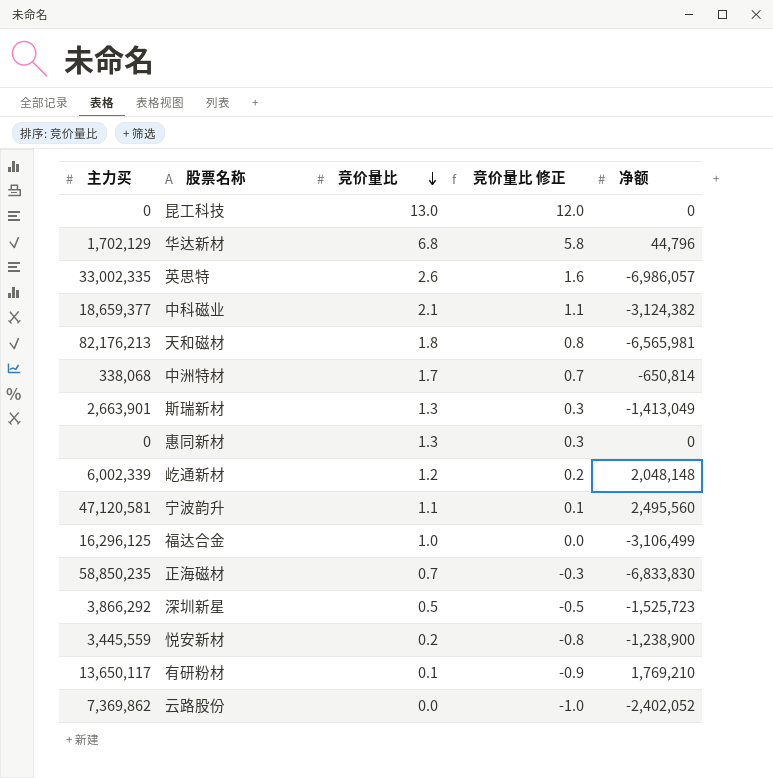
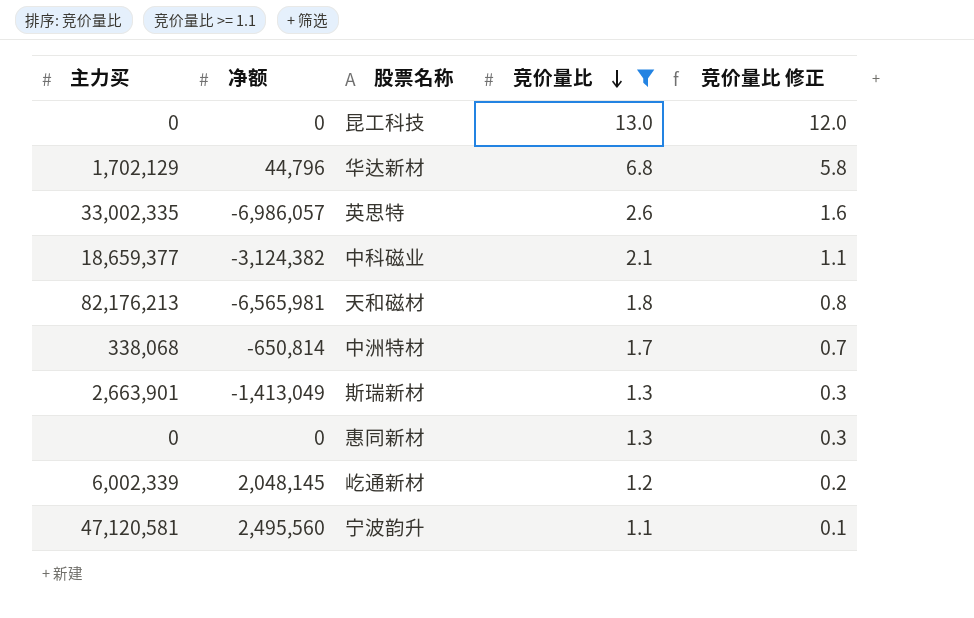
filter: none -> 竞价量比 >= 1.1
column 净额 | position: 5 -> 2
屹通新材 | 净额: 2,048,148 -> 2,048,145

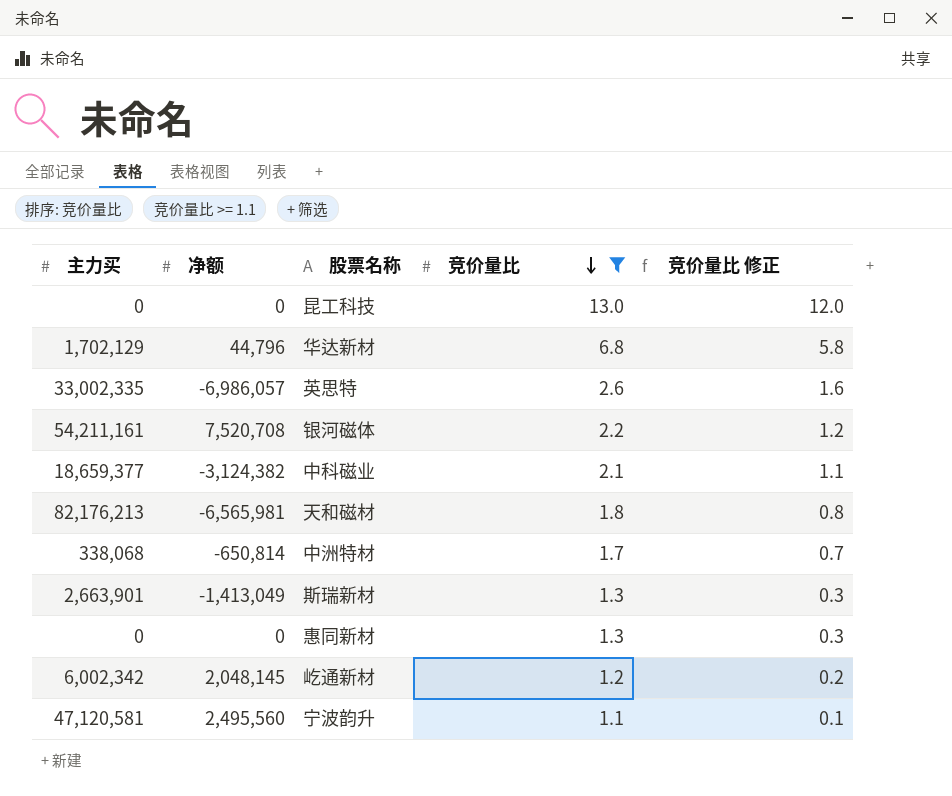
row 银河磁体: none -> 54,211,161 | 7,520,708 | 2.2 | 1.2
屹通新材 | 主力买: 6,002,339 -> 6,002,342

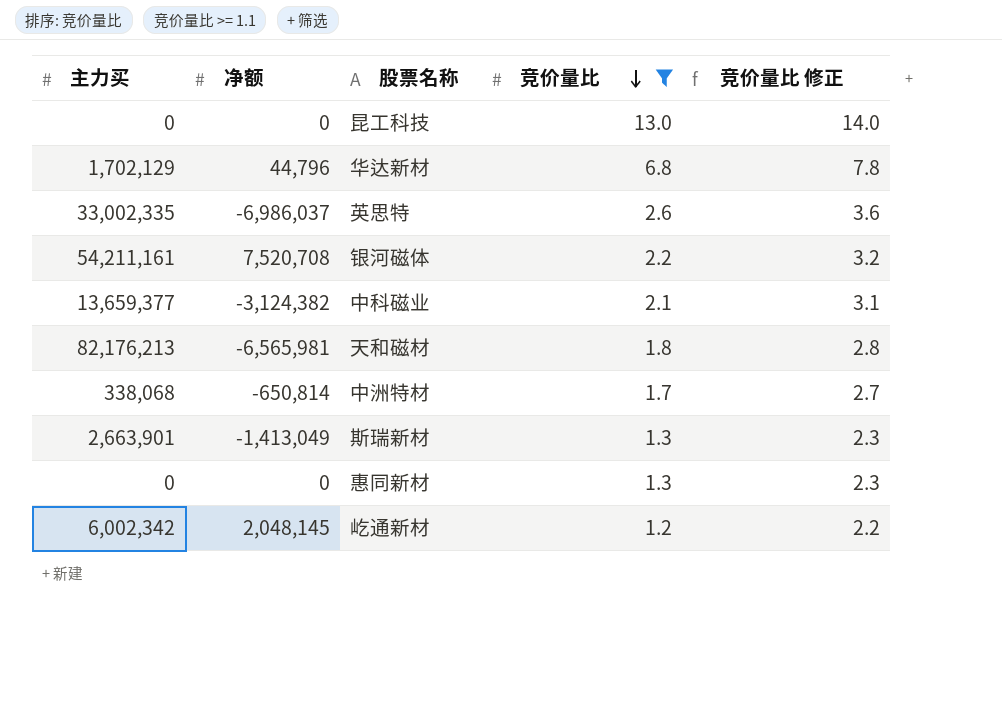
column 竞价量比 修正 | formula: [竞价量比] - 1 -> [竞价量比] + 1
row 宁波韵升: 47,120,581 | 2,495,560 | 1.1 | 0.1 -> none
英思特 | 净额: -6,986,057 -> -6,986,037
中科磁业 | 主力买: 18,659,377 -> 13,659,377

